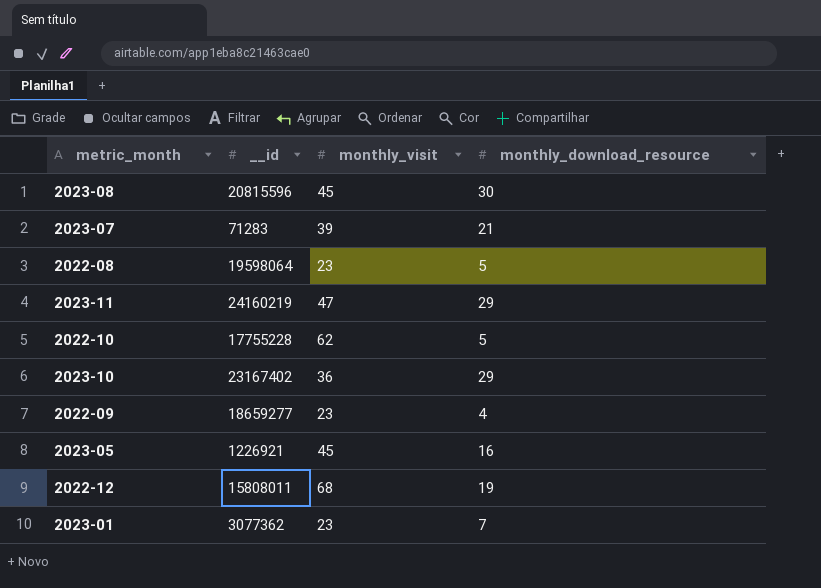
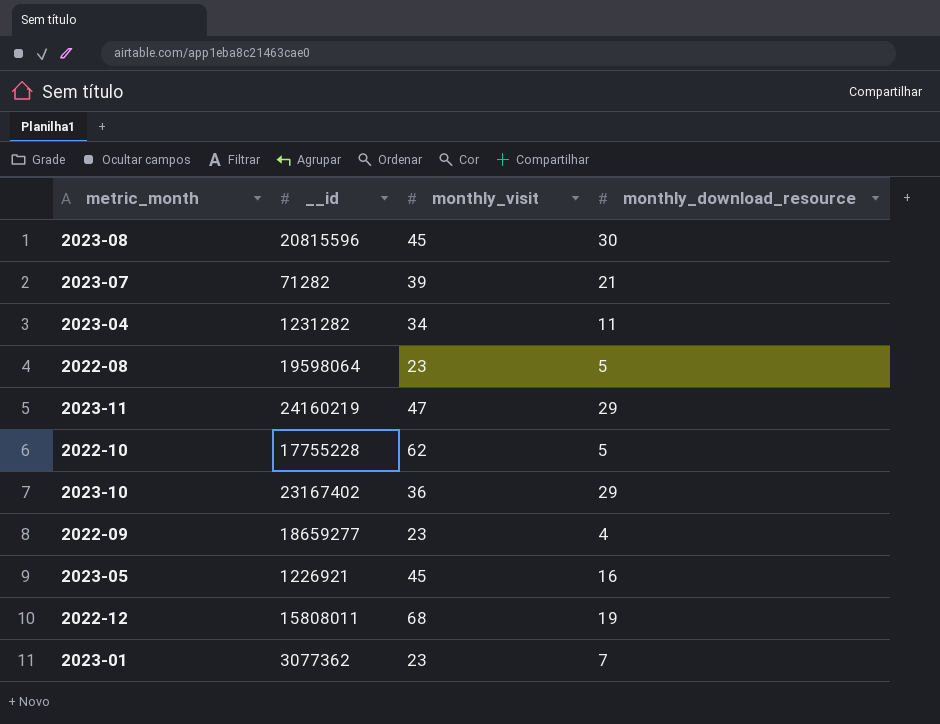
2023-07 | __id: 71283 -> 71282
row 2023-04: none -> 1231282 | 34 | 11

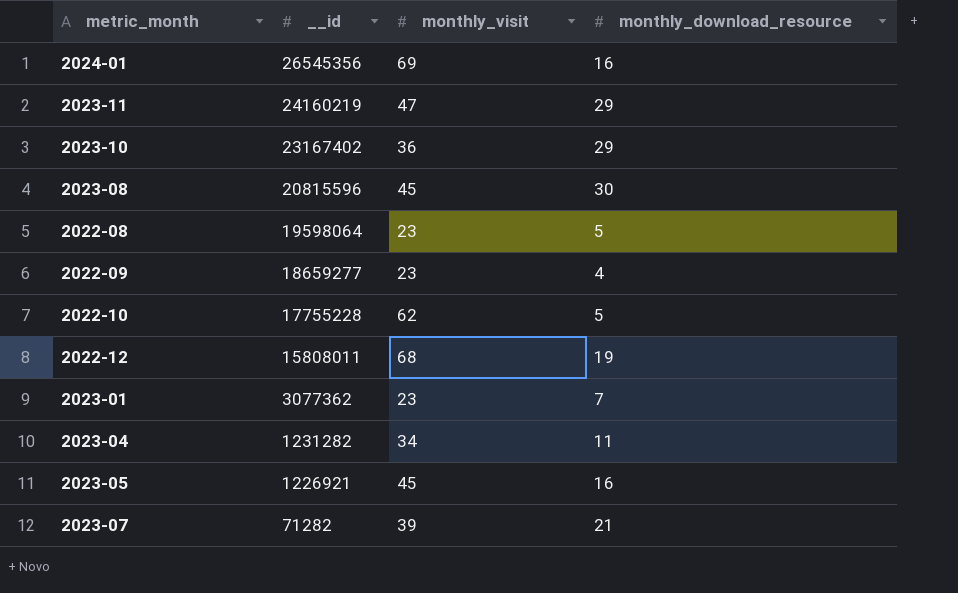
row order: none -> __id descending
row 2024-01: none -> 26545356 | 69 | 16

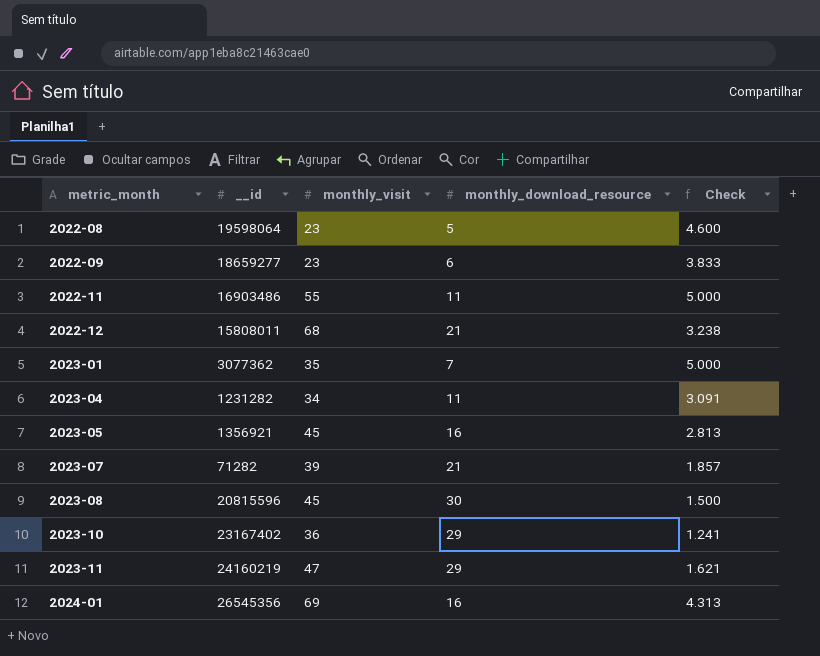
row order: __id descending -> metric_month ascending
column Check | formula: none -> [monthly_visit] / [monthly_download_resource]
row 2022-10: 17755228 | 62 | 5 -> none
2022-09 | monthly_download_resource: 4 -> 6
row 2022-11: none -> 16903486 | 55 | 11 | 5.000
2022-12 | monthly_download_resource: 19 -> 21
2023-01 | monthly_visit: 23 -> 35
2023-05 | __id: 1226921 -> 1356921

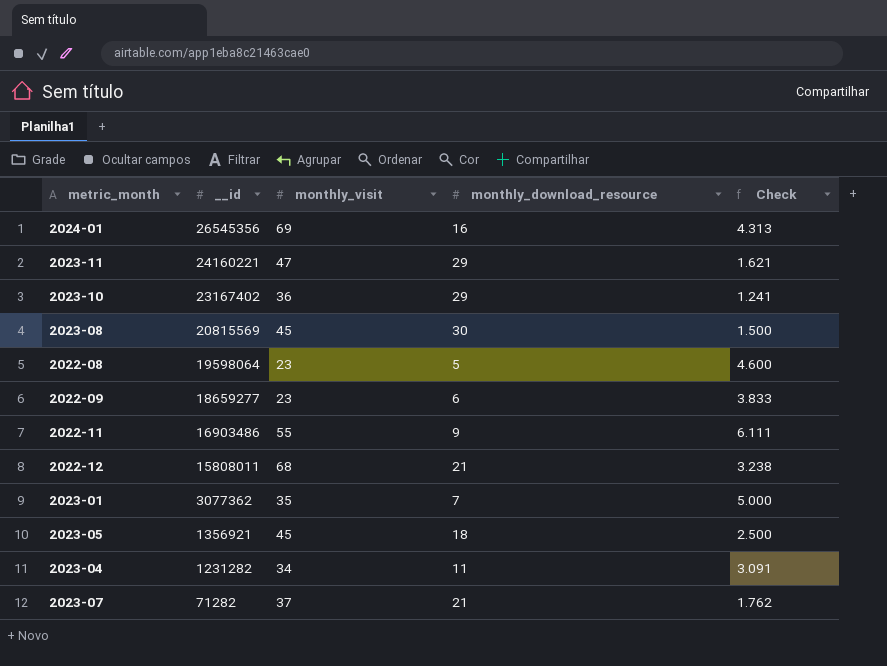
row order: metric_month ascending -> __id descending
2023-11 | __id: 24160219 -> 24160221
2023-08 | __id: 20815596 -> 20815569
2022-11 | monthly_download_resource: 11 -> 9
2022-11 | Check: 5.000 -> 6.111
2023-05 | monthly_download_resource: 16 -> 18
2023-05 | Check: 2.813 -> 2.500
2023-07 | monthly_visit: 39 -> 37
2023-07 | Check: 1.857 -> 1.762

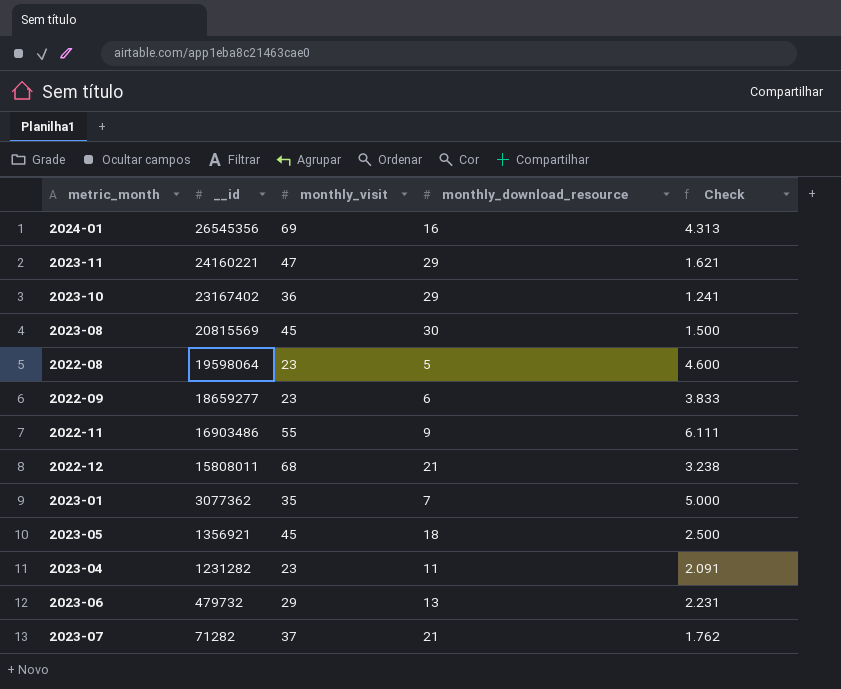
2023-04 | monthly_visit: 34 -> 23
2023-04 | Check: 3.091 -> 2.091
row 2023-06: none -> 479732 | 29 | 13 | 2.231

